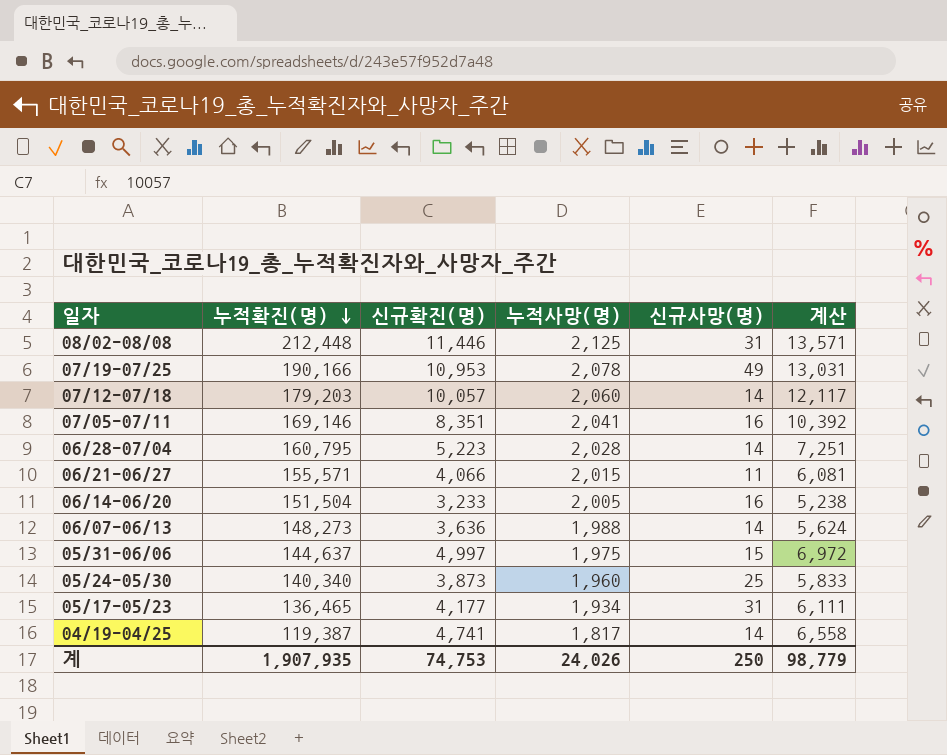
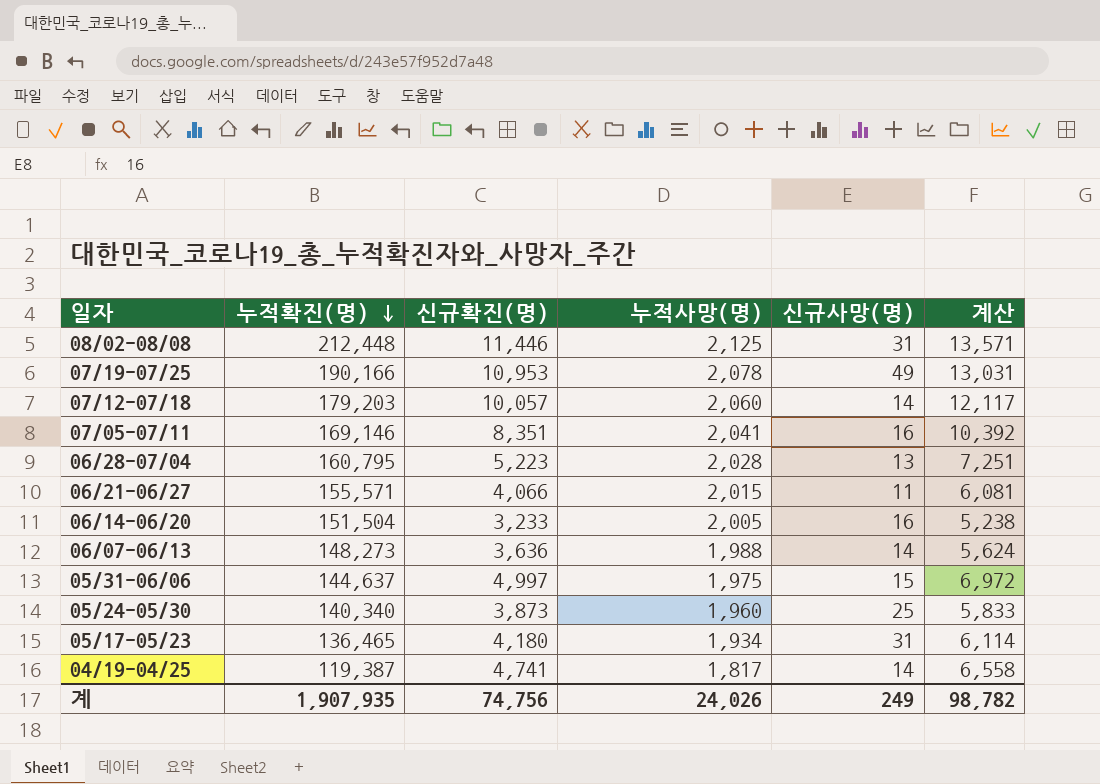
06/28-07/04 | 신규사망(명): 14 -> 13
05/17-05/23 | 신규확진(명): 4,177 -> 4,180
05/17-05/23 | 계산: 6,111 -> 6,114
계 | 신규확진(명): 74,753 -> 74,756
계 | 신규사망(명): 250 -> 249
계 | 계산: 98,779 -> 98,782

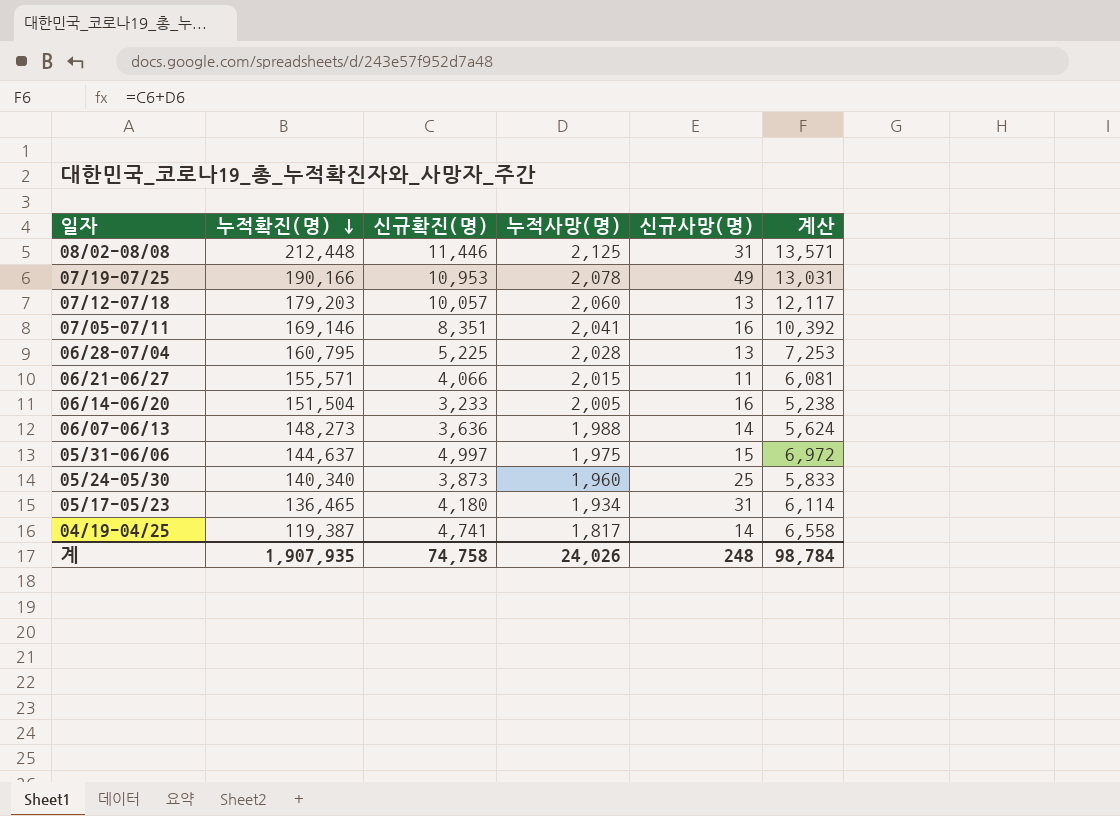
07/12-07/18 | 신규사망(명): 14 -> 13
06/28-07/04 | 신규확진(명): 5,223 -> 5,225
06/28-07/04 | 계산: 7,251 -> 7,253
계 | 신규확진(명): 74,756 -> 74,758
계 | 신규사망(명): 249 -> 248
계 | 계산: 98,782 -> 98,784

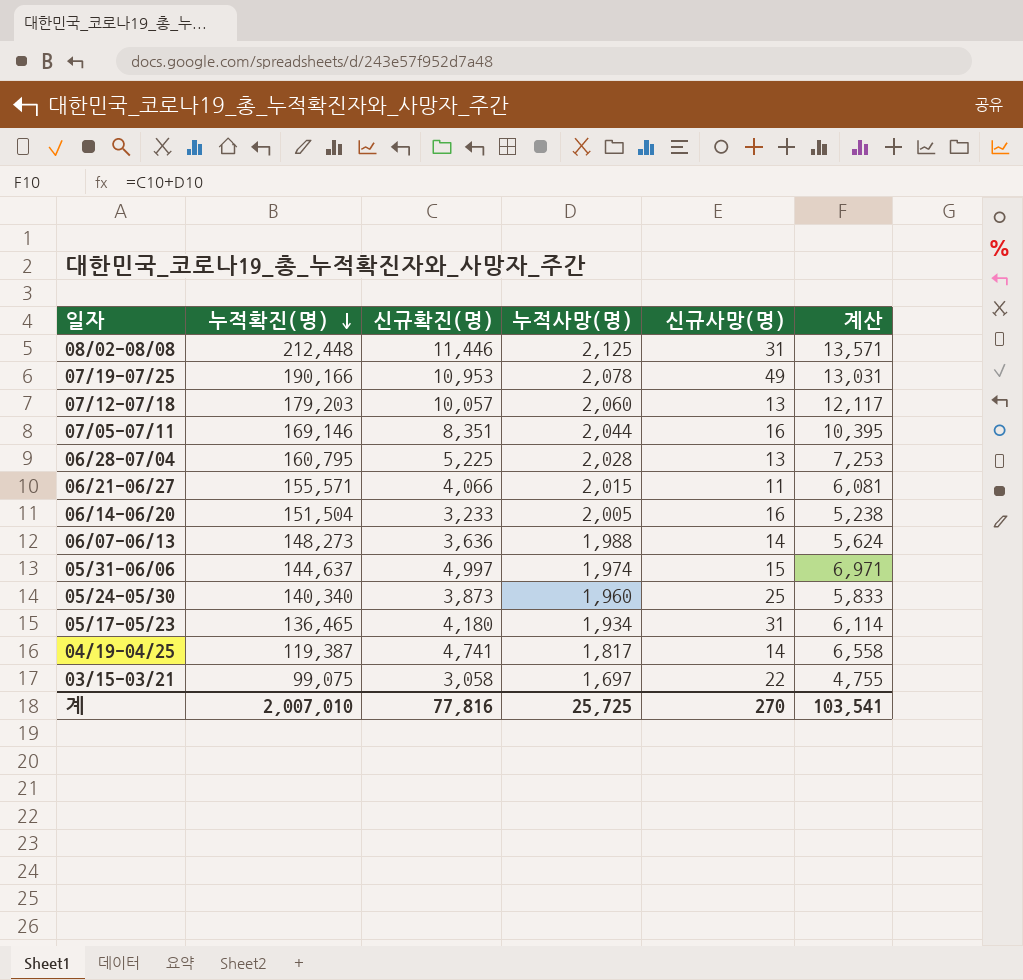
07/05-07/11 | 누적사망(명): 2,041 -> 2,044
07/05-07/11 | 계산: 10,392 -> 10,395
05/31-06/06 | 누적사망(명): 1,975 -> 1,974
05/31-06/06 | 계산: 6,972 -> 6,971
row 03/15-03/21: none -> 99,075 | 3,058 | 1,697 | 22 | 4,755
계 | 누적확진(명): 1,907,935 -> 2,007,010
계 | 신규확진(명): 74,758 -> 77,816
계 | 누적사망(명): 24,026 -> 25,725
계 | 신규사망(명): 248 -> 270
계 | 계산: 98,784 -> 103,541

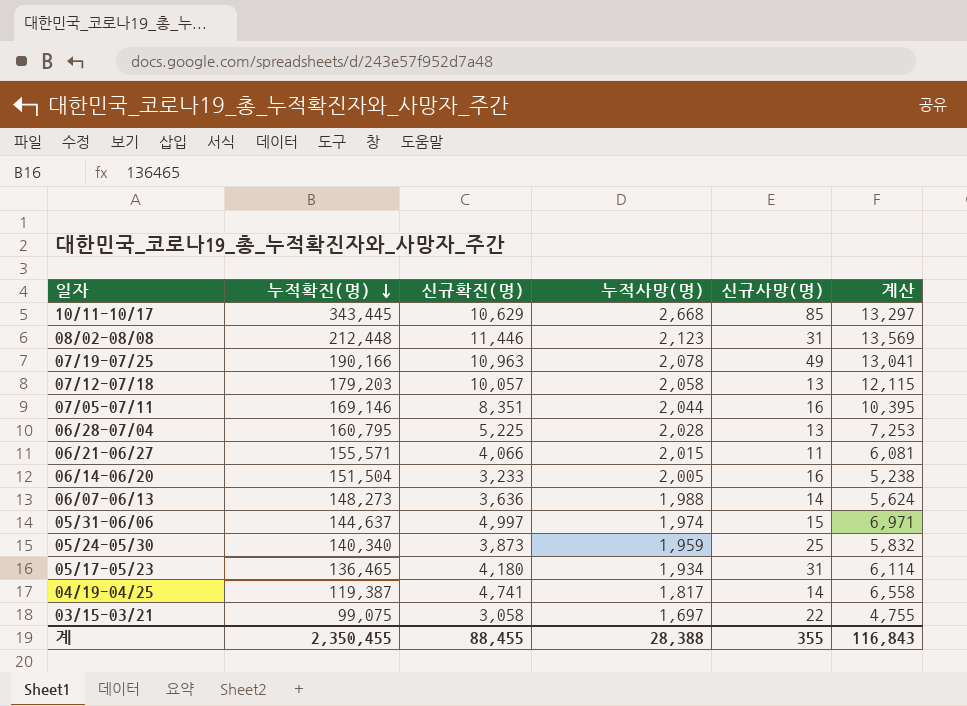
row 10/11-10/17: none -> 343,445 | 10,629 | 2,668 | 85 | 13,297
08/02-08/08 | 누적사망(명): 2,125 -> 2,123
08/02-08/08 | 계산: 13,571 -> 13,569
07/19-07/25 | 신규확진(명): 10,953 -> 10,963
07/19-07/25 | 계산: 13,031 -> 13,041
07/12-07/18 | 누적사망(명): 2,060 -> 2,058
07/12-07/18 | 계산: 12,117 -> 12,115
05/24-05/30 | 누적사망(명): 1,960 -> 1,959
05/24-05/30 | 계산: 5,833 -> 5,832
계 | 누적확진(명): 2,007,010 -> 2,350,455
계 | 신규확진(명): 77,816 -> 88,455
계 | 누적사망(명): 25,725 -> 28,388
계 | 신규사망(명): 270 -> 355
계 | 계산: 103,541 -> 116,843

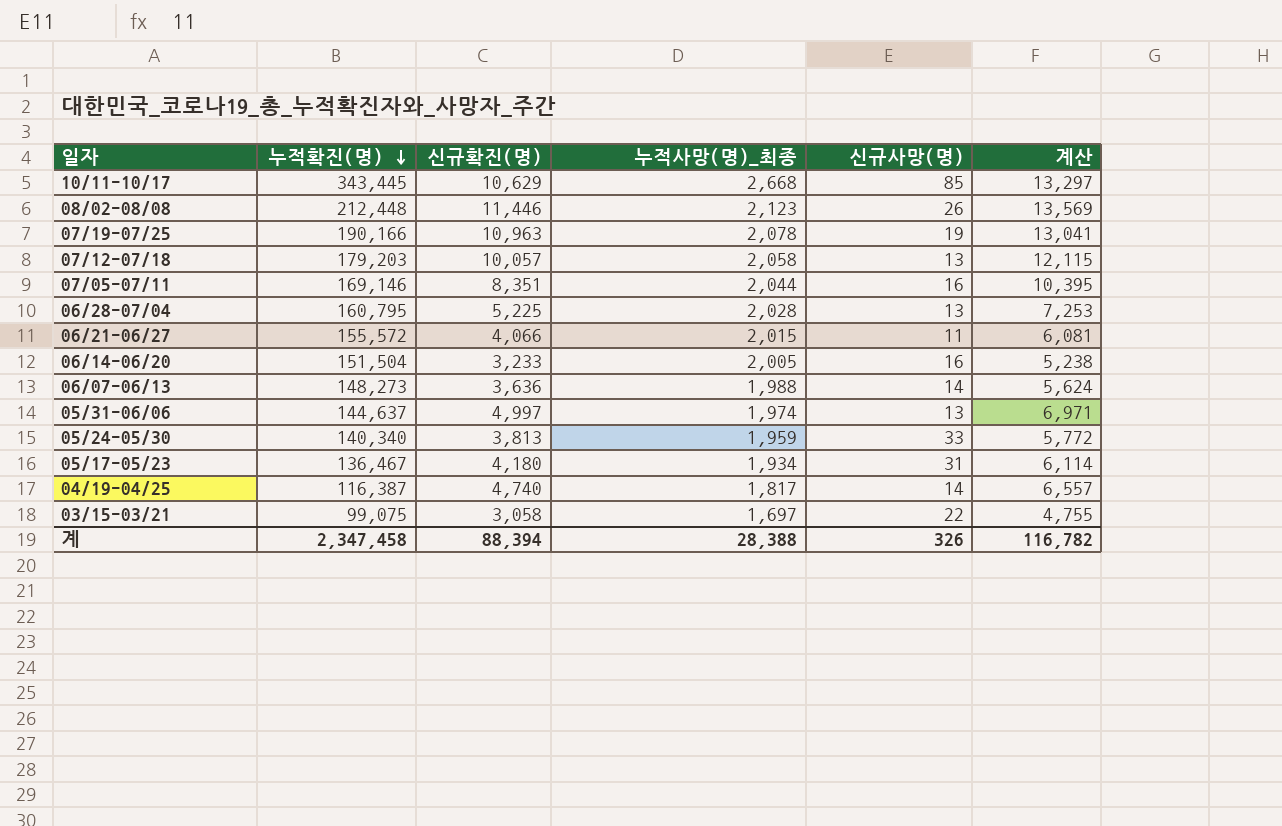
column name: 누적사망(명) -> 누적사망(명)_최종
08/02-08/08 | 신규사망(명): 31 -> 26
07/19-07/25 | 신규사망(명): 49 -> 19
06/21-06/27 | 누적확진(명): 155,571 -> 155,572
05/31-06/06 | 신규사망(명): 15 -> 13
05/24-05/30 | 신규확진(명): 3,873 -> 3,813
05/24-05/30 | 신규사망(명): 25 -> 33
05/24-05/30 | 계산: 5,832 -> 5,772
05/17-05/23 | 누적확진(명): 136,465 -> 136,467
04/19-04/25 | 누적확진(명): 119,387 -> 116,387
04/19-04/25 | 신규확진(명): 4,741 -> 4,740
04/19-04/25 | 계산: 6,558 -> 6,557
계 | 누적확진(명): 2,350,455 -> 2,347,458
계 | 신규확진(명): 88,455 -> 88,394
계 | 신규사망(명): 355 -> 326
계 | 계산: 116,843 -> 116,782

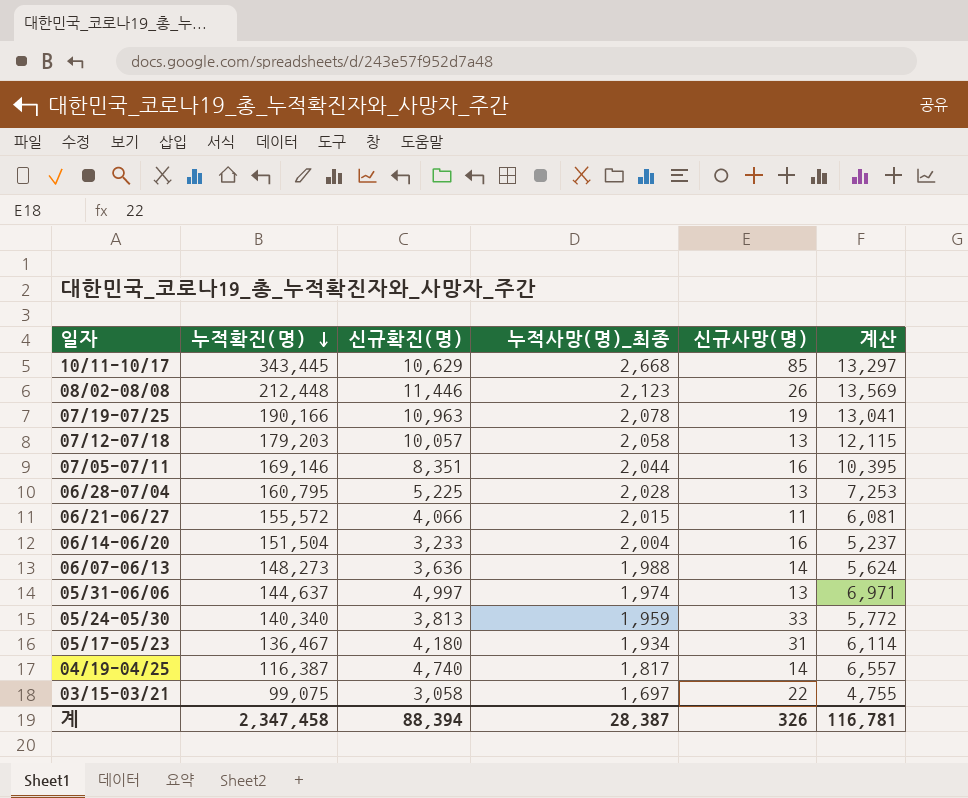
06/14-06/20 | 누적사망(명)_최종: 2,005 -> 2,004
06/14-06/20 | 계산: 5,238 -> 5,237
계 | 누적사망(명)_최종: 28,388 -> 28,387
계 | 계산: 116,782 -> 116,781

